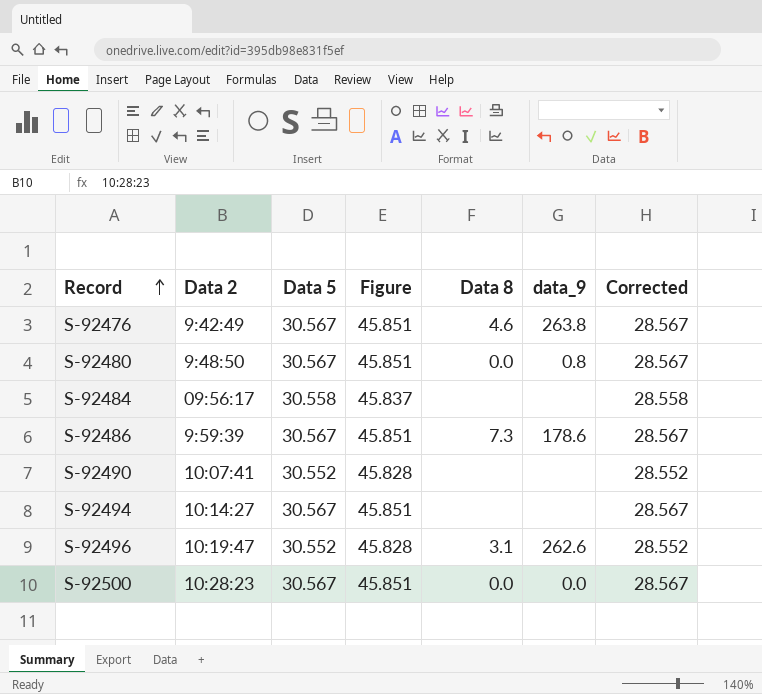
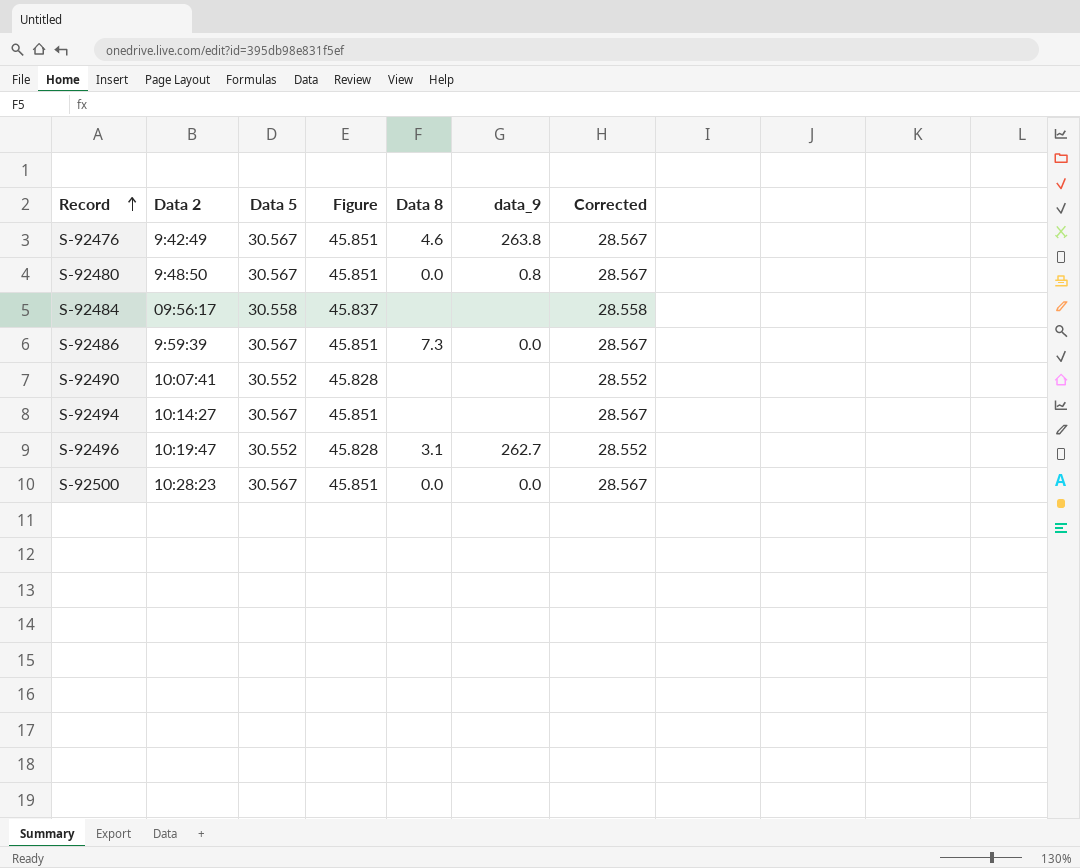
S-92486 | data_9: 178.6 -> 0.0
S-92496 | data_9: 262.6 -> 262.7

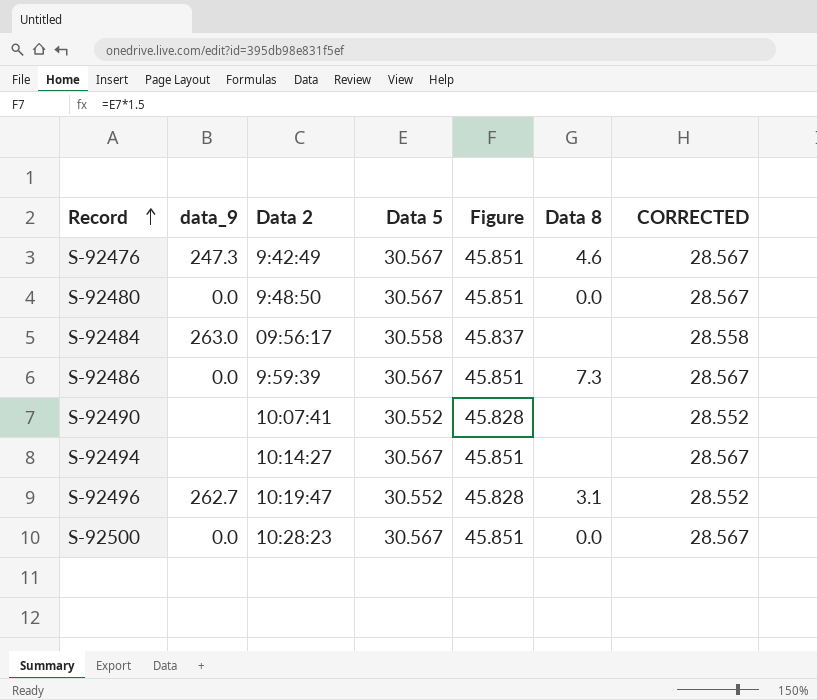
column data_9 | position: 6 -> 2
column name: Corrected -> CORRECTED
S-92476 | data_9: 263.8 -> 247.3
S-92480 | data_9: 0.8 -> 0.0
S-92484 | data_9: none -> 263.0

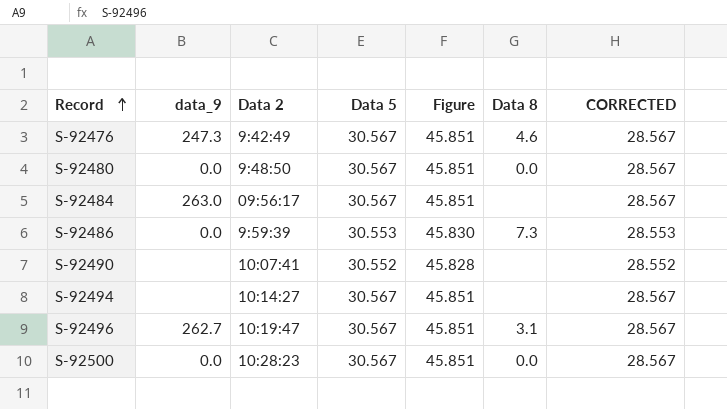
S-92484 | Data 5: 30.558 -> 30.567
S-92484 | Figure: 45.837 -> 45.851
S-92484 | CORRECTED: 28.558 -> 28.567
S-92486 | Data 5: 30.567 -> 30.553
S-92486 | Figure: 45.851 -> 45.830
S-92486 | CORRECTED: 28.567 -> 28.553
S-92496 | Data 5: 30.552 -> 30.567
S-92496 | Figure: 45.828 -> 45.851
S-92496 | CORRECTED: 28.552 -> 28.567

